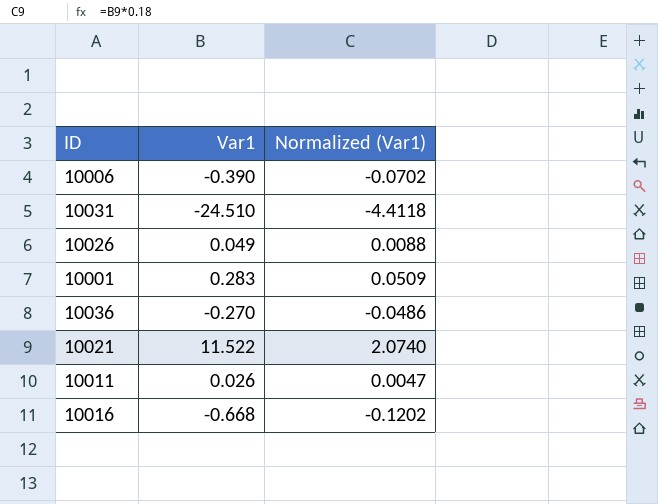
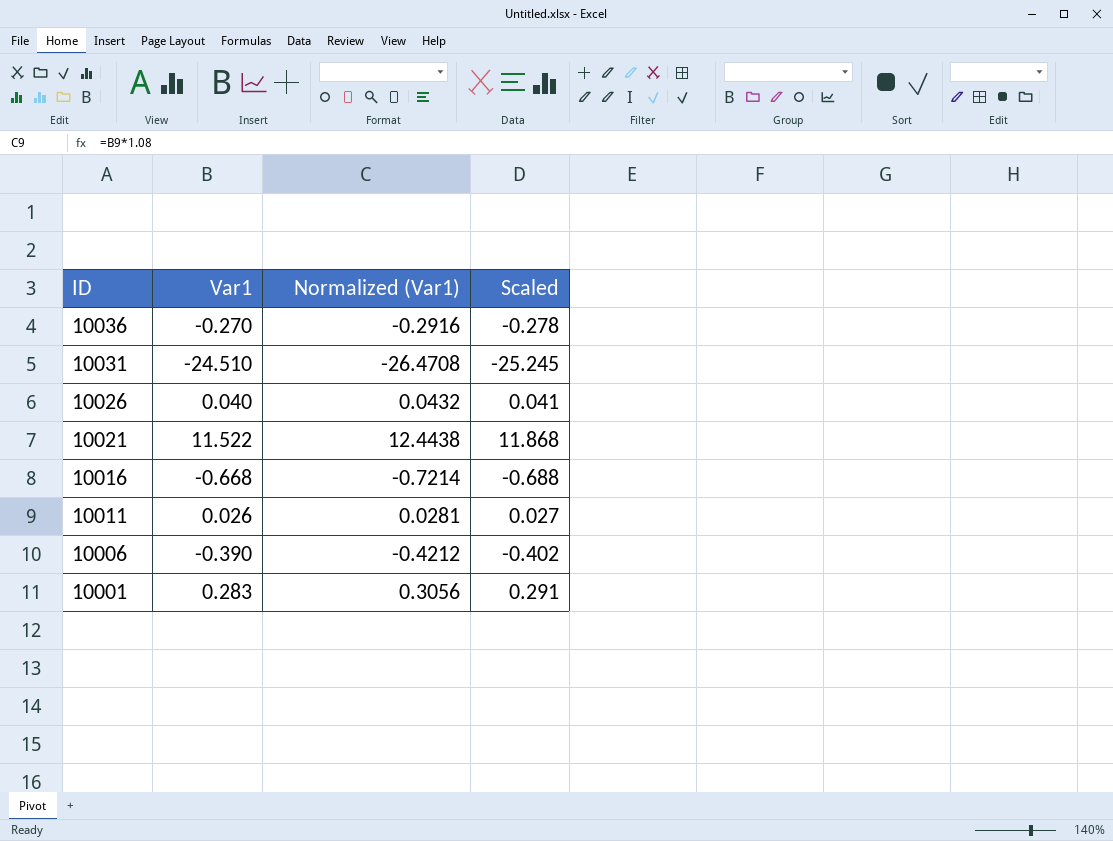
row order: none -> ID descending
column Normalized (Var1) | formula: [Var1] * 0.18 -> [Var1] * 1.08
column Scaled | formula: none -> [Var1] * 1.03
10026 | Var1: 0.049 -> 0.040

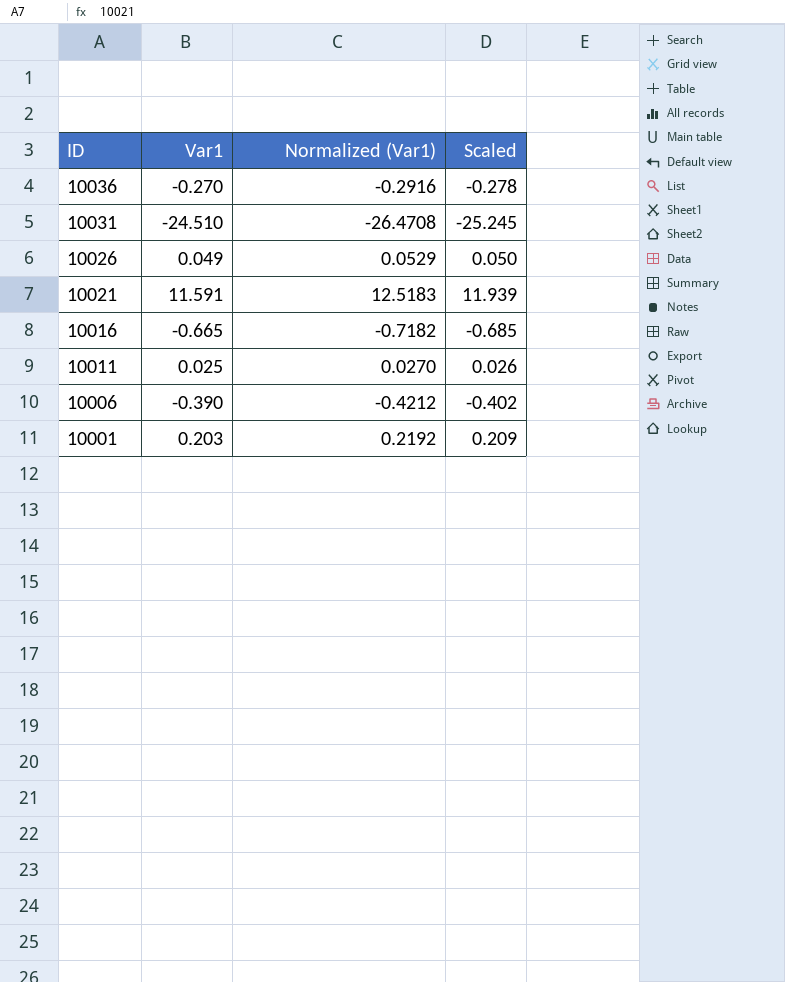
10026 | Var1: 0.040 -> 0.049
10026 | Normalized (Var1): 0.0432 -> 0.0529
10026 | Scaled: 0.041 -> 0.050
10021 | Var1: 11.522 -> 11.591
10021 | Normalized (Var1): 12.4438 -> 12.5183
10021 | Scaled: 11.868 -> 11.939
10016 | Var1: -0.668 -> -0.665
10016 | Normalized (Var1): -0.7214 -> -0.7182
10016 | Scaled: -0.688 -> -0.685
10011 | Var1: 0.026 -> 0.025
10011 | Normalized (Var1): 0.0281 -> 0.0270
10011 | Scaled: 0.027 -> 0.026
10001 | Var1: 0.283 -> 0.203
10001 | Normalized (Var1): 0.3056 -> 0.2192
10001 | Scaled: 0.291 -> 0.209

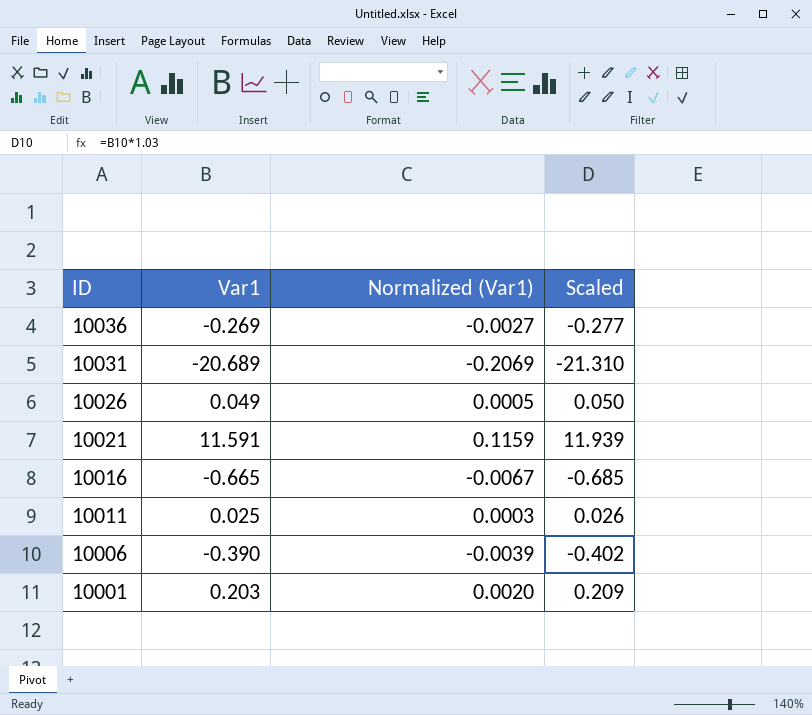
column Normalized (Var1) | formula: [Var1] * 1.08 -> [Var1] * 0.01
10036 | Var1: -0.270 -> -0.269
10036 | Scaled: -0.278 -> -0.277
10031 | Var1: -24.510 -> -20.689
10031 | Scaled: -25.245 -> -21.310

